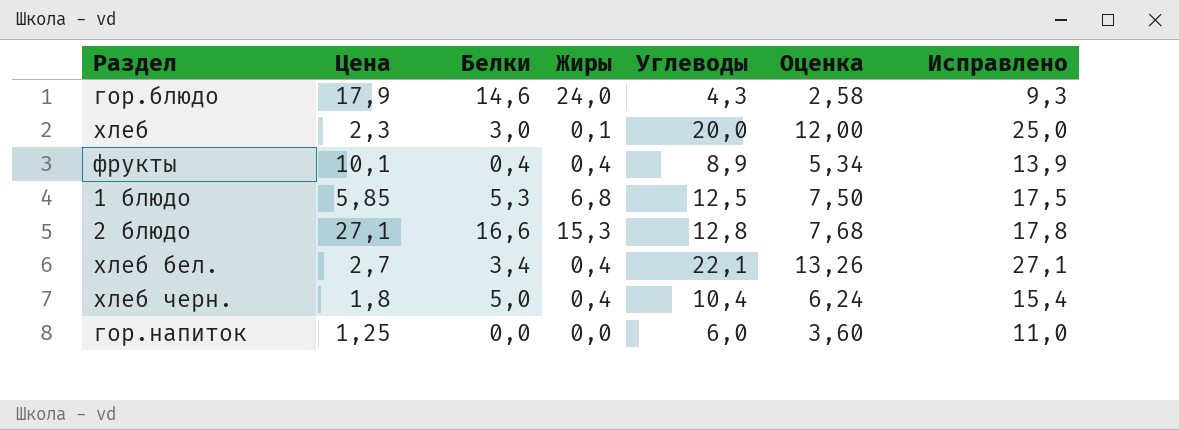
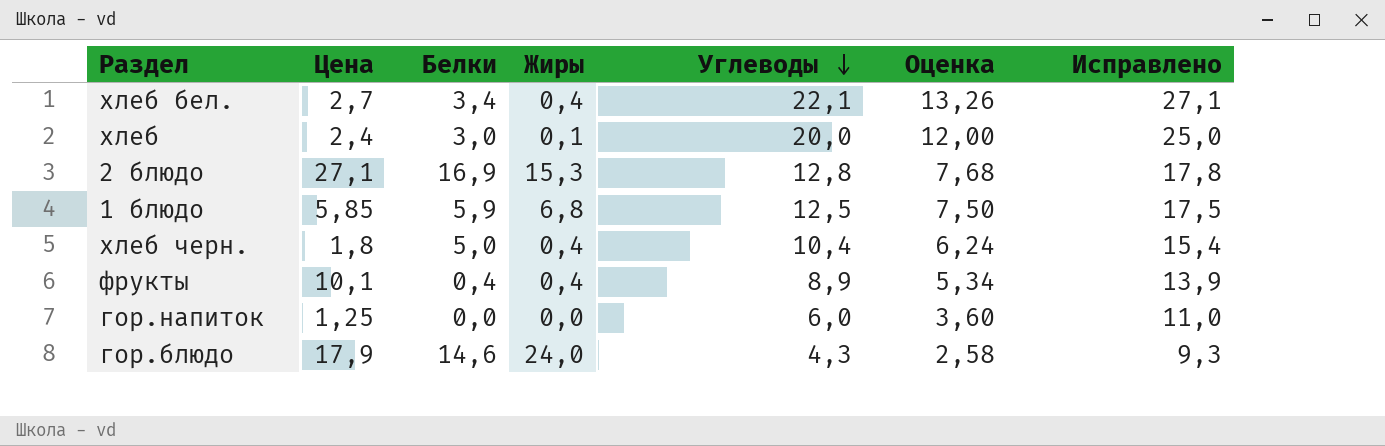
row order: none -> Углеводы descending
хлеб | Цена: 2,3 -> 2,4
2 блюдо | Белки: 16,6 -> 16,9
1 блюдо | Белки: 5,3 -> 5,9

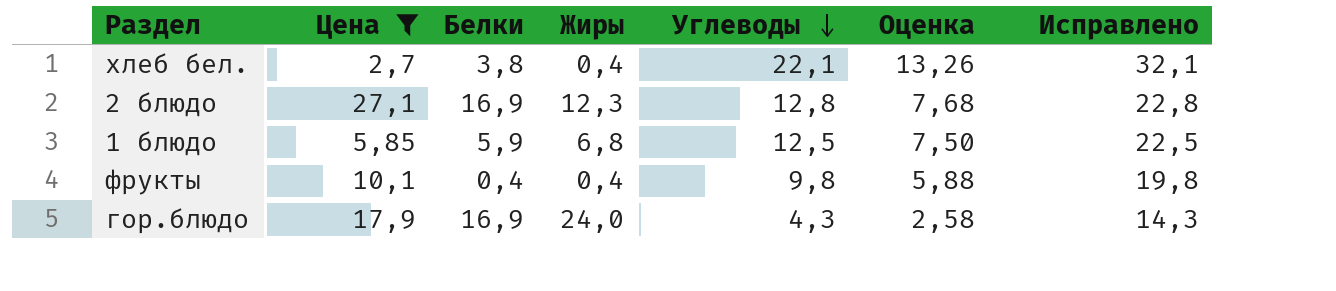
filter: none -> Цена >= 2,7
column Исправлено | formula: [Углеводы] + 5 -> [Углеводы] + 10
хлеб бел. | Белки: 3,4 -> 3,8
2 блюдо | Жиры: 15,3 -> 12,3
фрукты | Углеводы: 8,9 -> 9,8
фрукты | Оценка: 5,34 -> 5,88
гор.блюдо | Белки: 14,6 -> 16,9

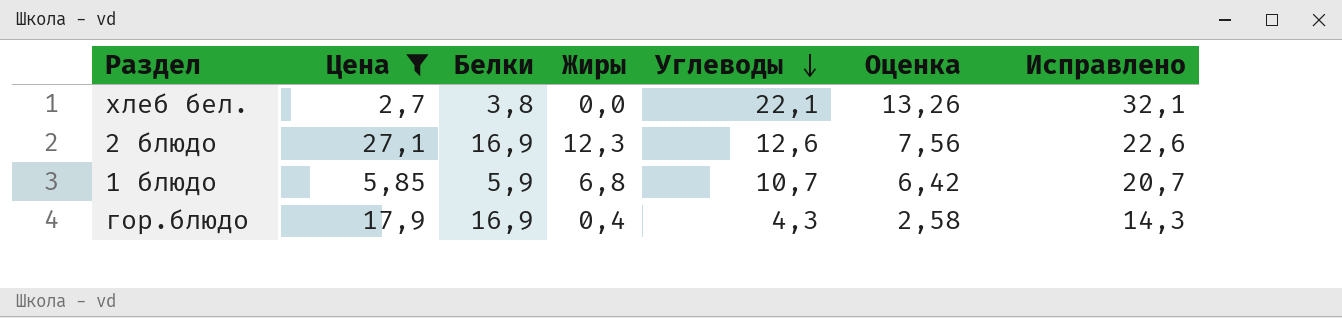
row фрукты: 10,1 | 0,4 | 0,4 | 9,8 | 5,88 | 19,8 -> none
хлеб бел. | Жиры: 0,4 -> 0,0
2 блюдо | Углеводы: 12,8 -> 12,6
2 блюдо | Оценка: 7,68 -> 7,56
2 блюдо | Исправлено: 22,8 -> 22,6
1 блюдо | Углеводы: 12,5 -> 10,7
1 блюдо | Оценка: 7,50 -> 6,42
1 блюдо | Исправлено: 22,5 -> 20,7
гор.блюдо | Жиры: 24,0 -> 0,4

